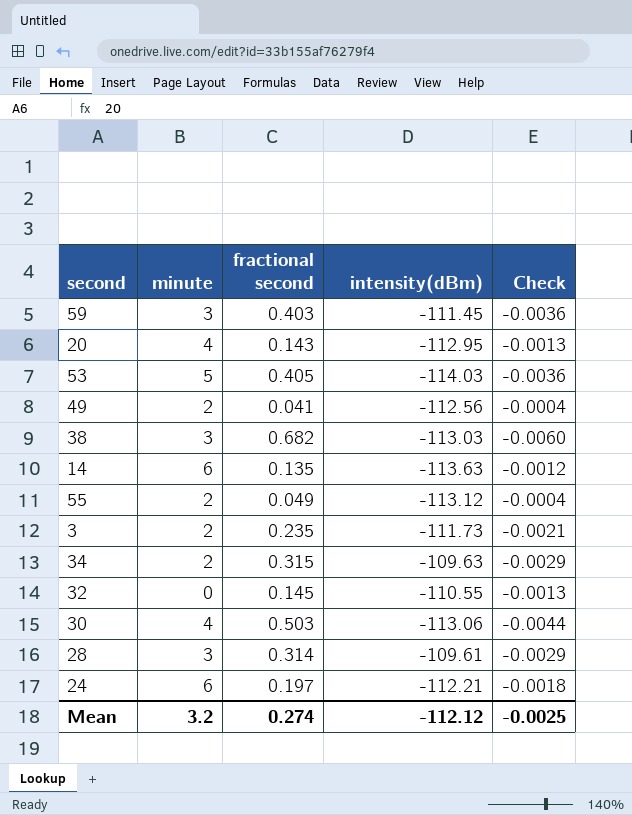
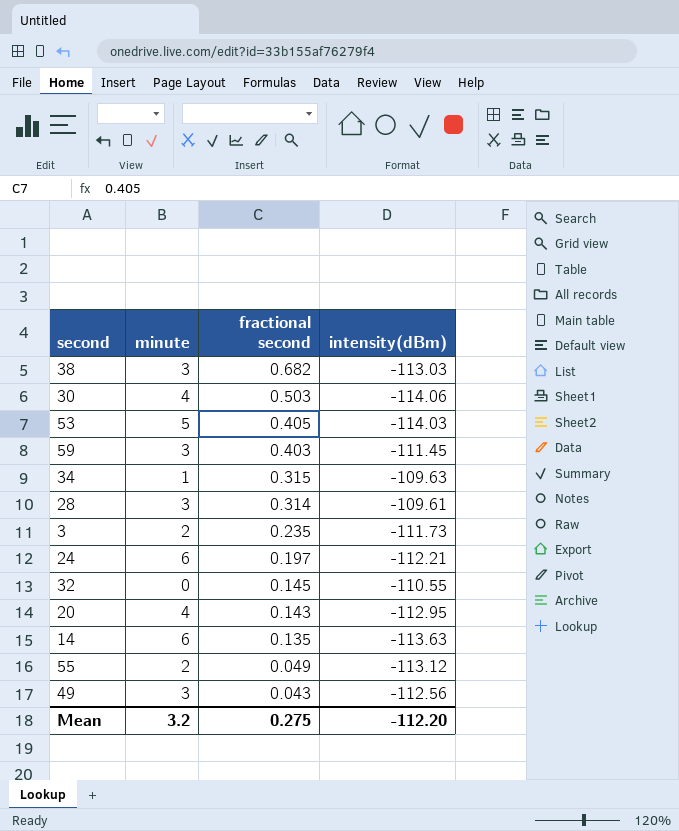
row order: none -> fractional second descending
column Check | formula: [fractional second] / [intensity(dBm)] -> none
30 | intensity(dBm): -113.06 -> -114.06
34 | minute: 2 -> 1
49 | minute: 2 -> 3
49 | fractional second: 0.041 -> 0.043
Mean | fractional second: 0.274 -> 0.275
Mean | intensity(dBm): -112.12 -> -112.20

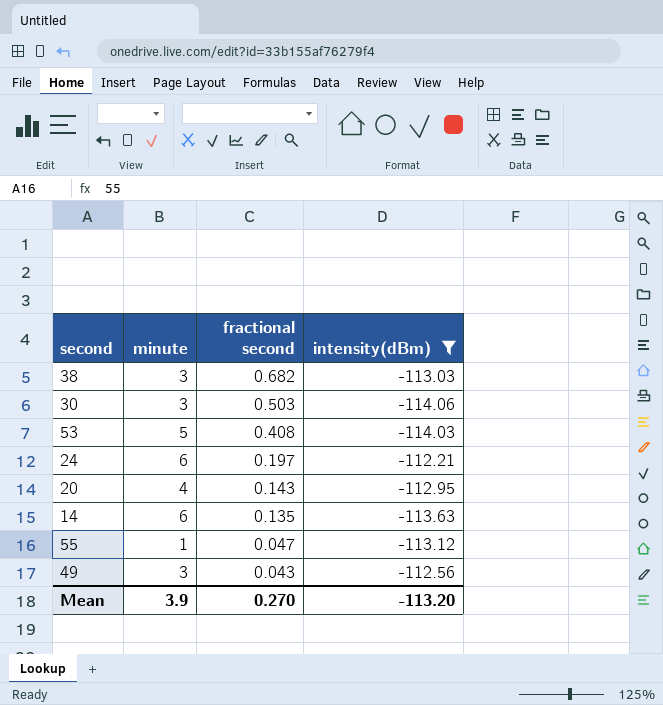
filter: none -> intensity(dBm) <= -112.21
30 | minute: 4 -> 3
53 | fractional second: 0.405 -> 0.408
55 | minute: 2 -> 1
55 | fractional second: 0.049 -> 0.047
Mean | minute: 3.2 -> 3.9
Mean | fractional second: 0.275 -> 0.270
Mean | intensity(dBm): -112.20 -> -113.20

